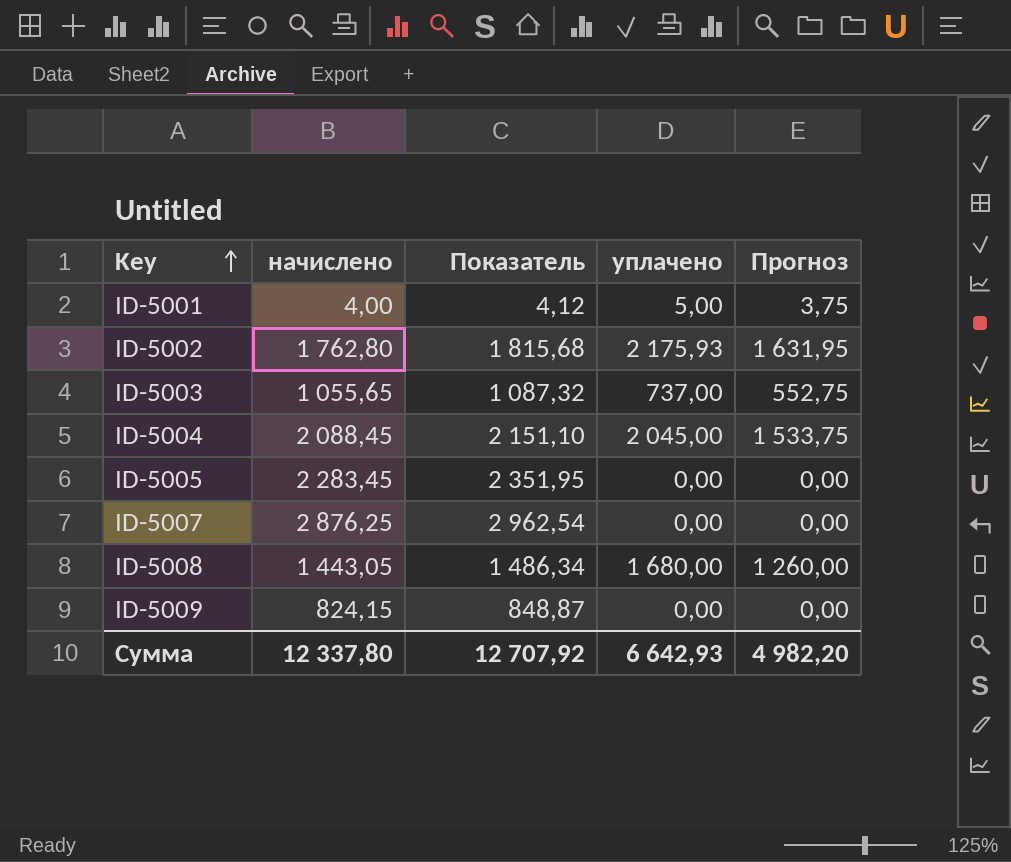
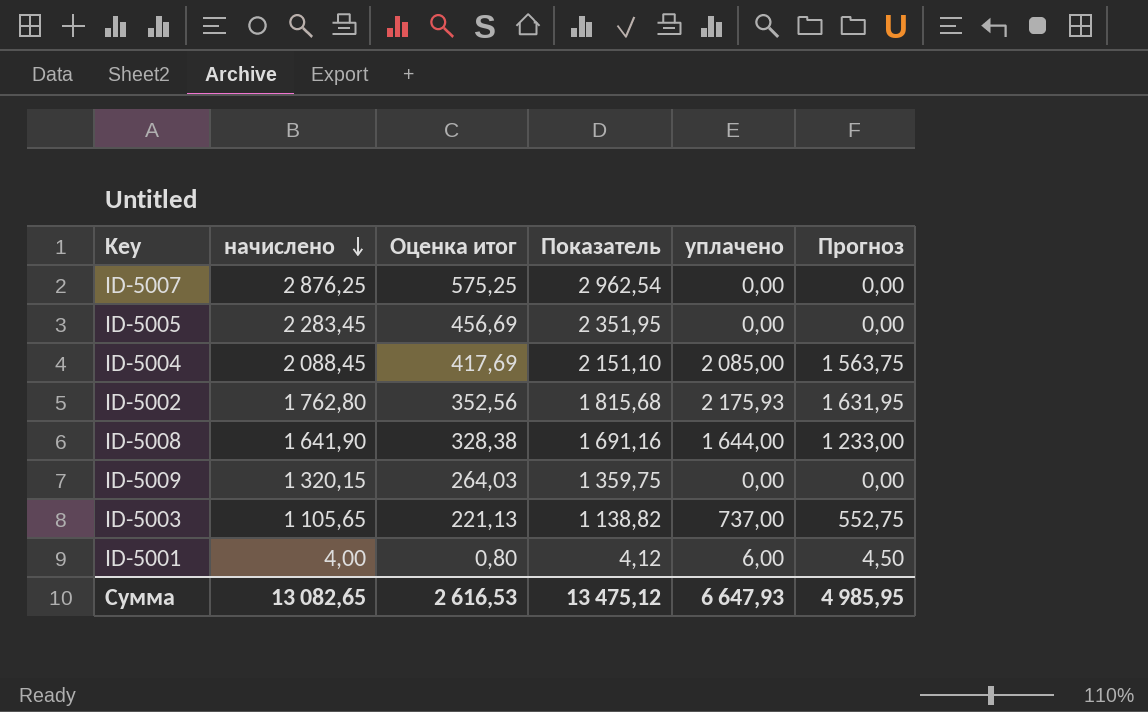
row order: Key ascending -> начислено descending
column Оценка итог | formula: none -> [начислено] * 0,2
ID-5004 | уплачено: 2 045,00 -> 2 085,00
ID-5004 | Прогноз: 1 533,75 -> 1 563,75
ID-5008 | начислено: 1 443,05 -> 1 641,90
ID-5008 | Показатель: 1 486,34 -> 1 691,16
ID-5008 | уплачено: 1 680,00 -> 1 644,00
ID-5008 | Прогноз: 1 260,00 -> 1 233,00
ID-5009 | начислено: 824,15 -> 1 320,15
ID-5009 | Показатель: 848,87 -> 1 359,75
ID-5003 | начислено: 1 055,65 -> 1 105,65
ID-5003 | Показатель: 1 087,32 -> 1 138,82
ID-5001 | уплачено: 5,00 -> 6,00
ID-5001 | Прогноз: 3,75 -> 4,50
Сумма | начислено: 12 337,80 -> 13 082,65
Сумма | Показатель: 12 707,92 -> 13 475,12
Сумма | уплачено: 6 642,93 -> 6 647,93
Сумма | Прогноз: 4 982,20 -> 4 985,95

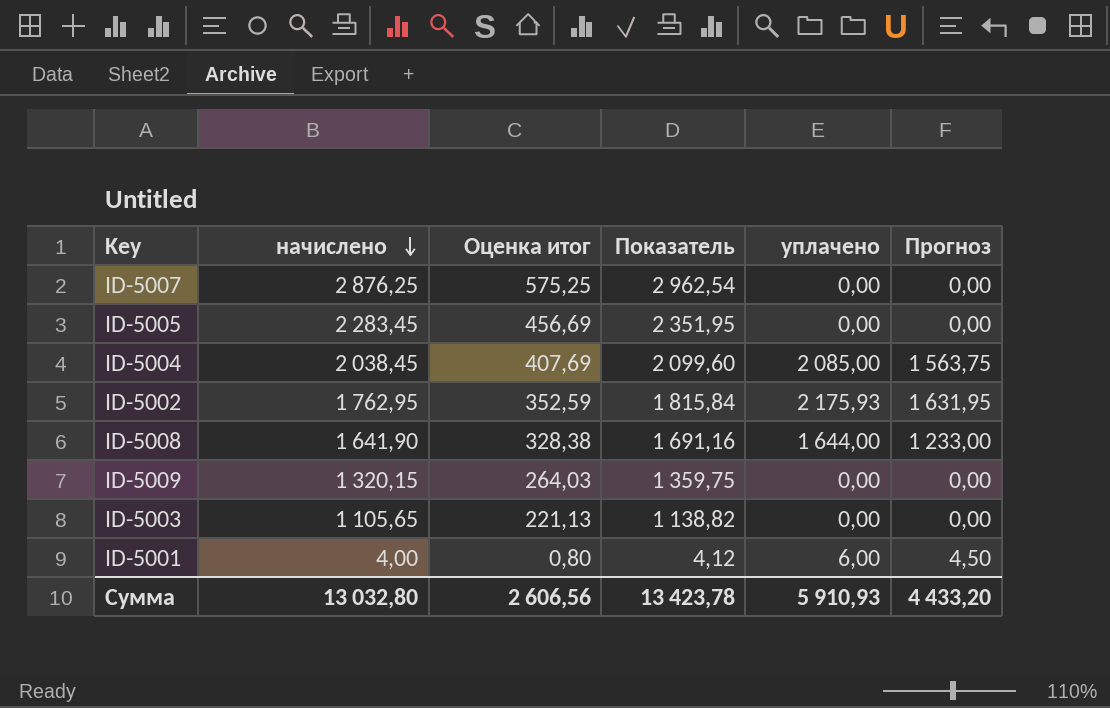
ID-5004 | начислено: 2 088,45 -> 2 038,45
ID-5004 | Оценка итог: 417,69 -> 407,69
ID-5004 | Показатель: 2 151,10 -> 2 099,60
ID-5002 | начислено: 1 762,80 -> 1 762,95
ID-5002 | Оценка итог: 352,56 -> 352,59
ID-5002 | Показатель: 1 815,68 -> 1 815,84
ID-5003 | уплачено: 737,00 -> 0,00
ID-5003 | Прогноз: 552,75 -> 0,00
Сумма | начислено: 13 082,65 -> 13 032,80
Сумма | Оценка итог: 2 616,53 -> 2 606,56
Сумма | Показатель: 13 475,12 -> 13 423,78
Сумма | уплачено: 6 647,93 -> 5 910,93
Сумма | Прогноз: 4 985,95 -> 4 433,20

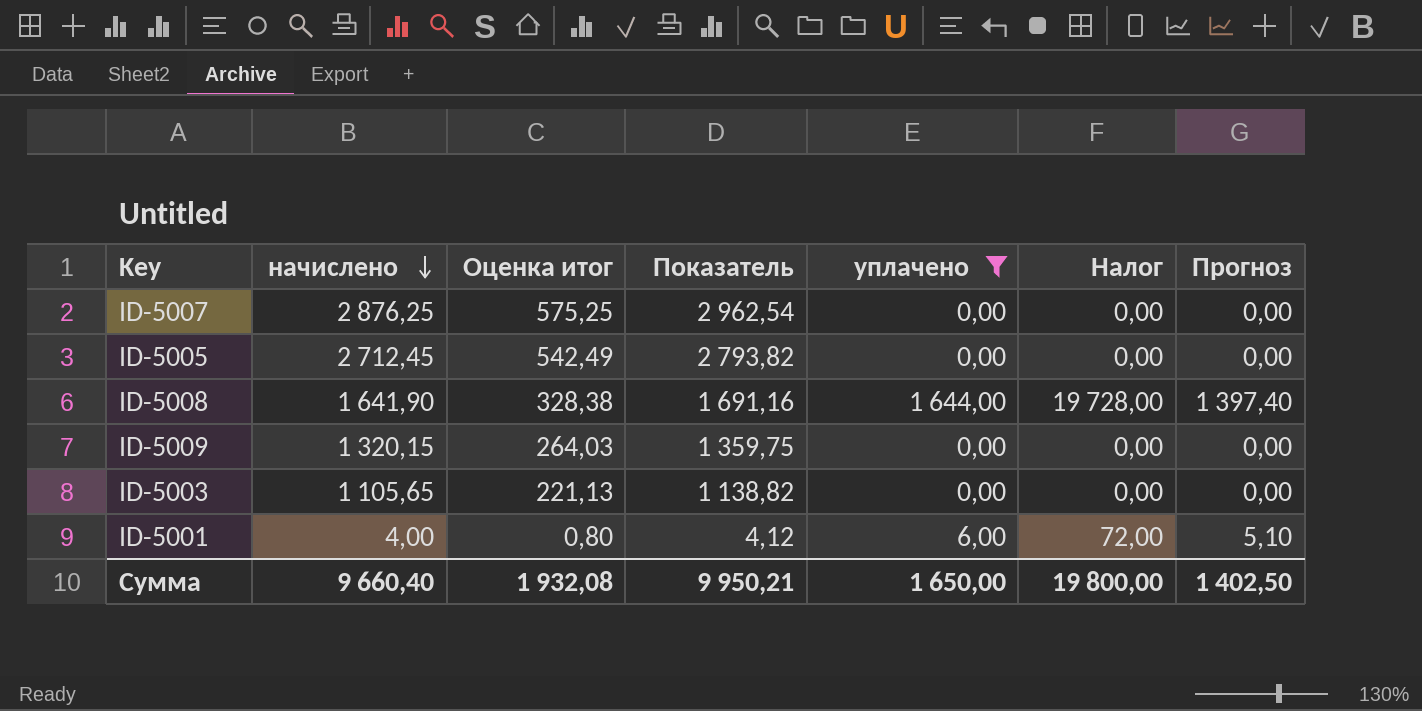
filter: none -> уплачено <= 1 644,00
column Налог | formula: none -> [уплачено] * 12
column Прогноз | formula: [уплачено] * 0,75 -> [уплачено] * 0,85
ID-5005 | начислено: 2 283,45 -> 2 712,45
ID-5005 | Оценка итог: 456,69 -> 542,49
ID-5005 | Показатель: 2 351,95 -> 2 793,82
Сумма | начислено: 13 032,80 -> 9 660,40
Сумма | Оценка итог: 2 606,56 -> 1 932,08
Сумма | Показатель: 13 423,78 -> 9 950,21
Сумма | уплачено: 5 910,93 -> 1 650,00
Сумма | Прогноз: 4 433,20 -> 1 402,50

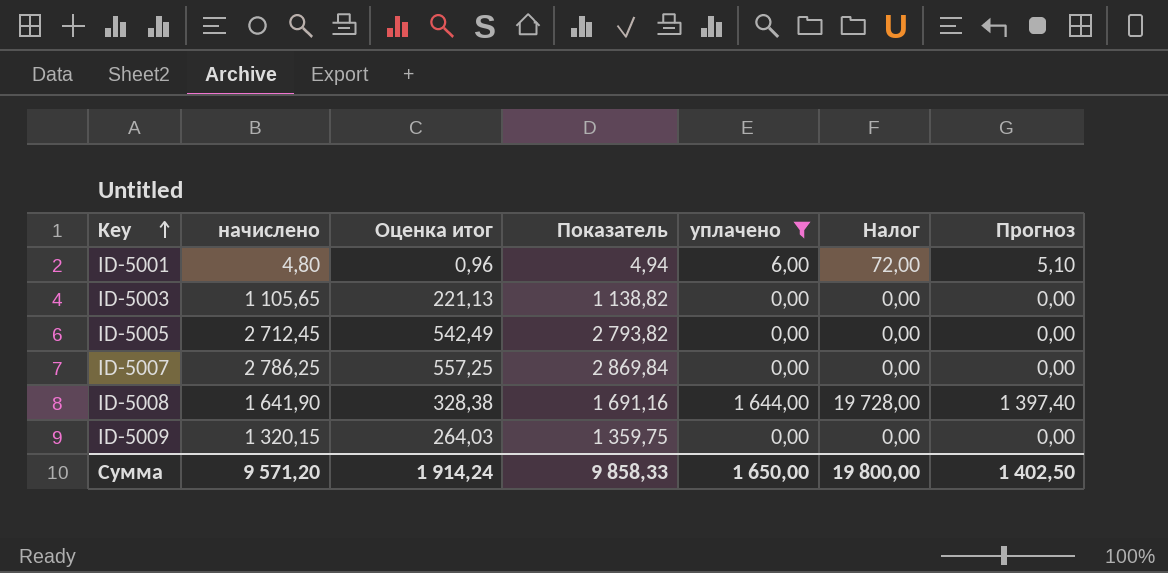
row order: начислено descending -> Key ascending
ID-5001 | начислено: 4,00 -> 4,80
ID-5001 | Оценка итог: 0,80 -> 0,96
ID-5001 | Показатель: 4,12 -> 4,94
ID-5007 | начислено: 2 876,25 -> 2 786,25
ID-5007 | Оценка итог: 575,25 -> 557,25
ID-5007 | Показатель: 2 962,54 -> 2 869,84
Сумма | начислено: 9 660,40 -> 9 571,20
Сумма | Оценка итог: 1 932,08 -> 1 914,24
Сумма | Показатель: 9 950,21 -> 9 858,33

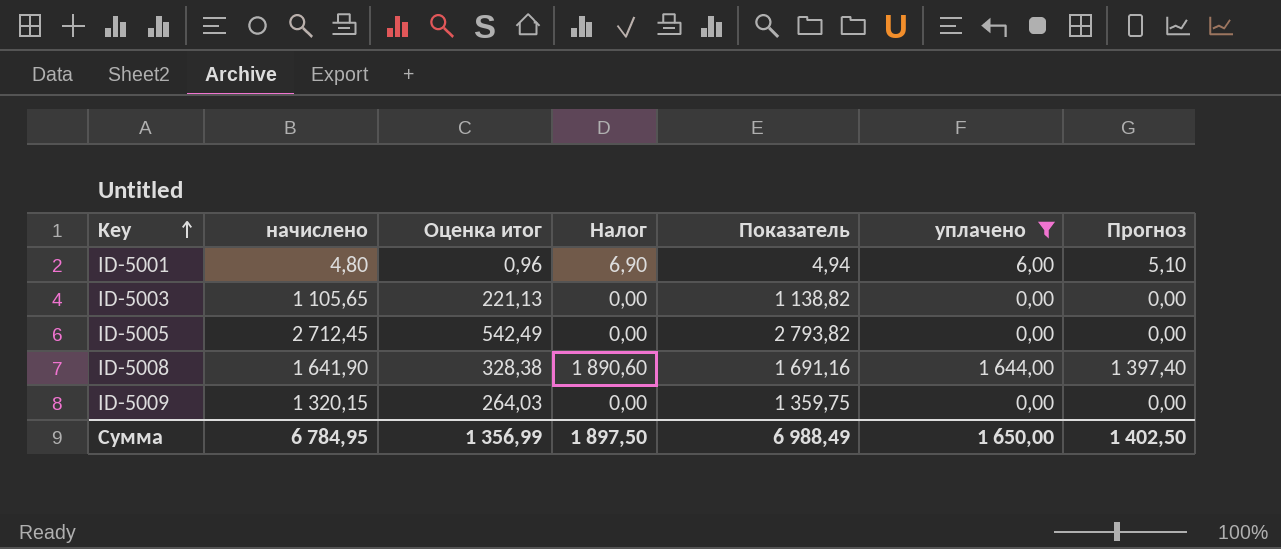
column Налог | formula: [уплачено] * 12 -> [уплачено] * 1,15
column Налог | position: 6 -> 4
row ID-5007: 2 786,25 | 557,25 | 2 869,84 | 0,00 | 0,00 | 0,00 -> none
Сумма | начислено: 9 571,20 -> 6 784,95
Сумма | Оценка итог: 1 914,24 -> 1 356,99
Сумма | Налог: 19 800,00 -> 1 897,50
Сумма | Показатель: 9 858,33 -> 6 988,49

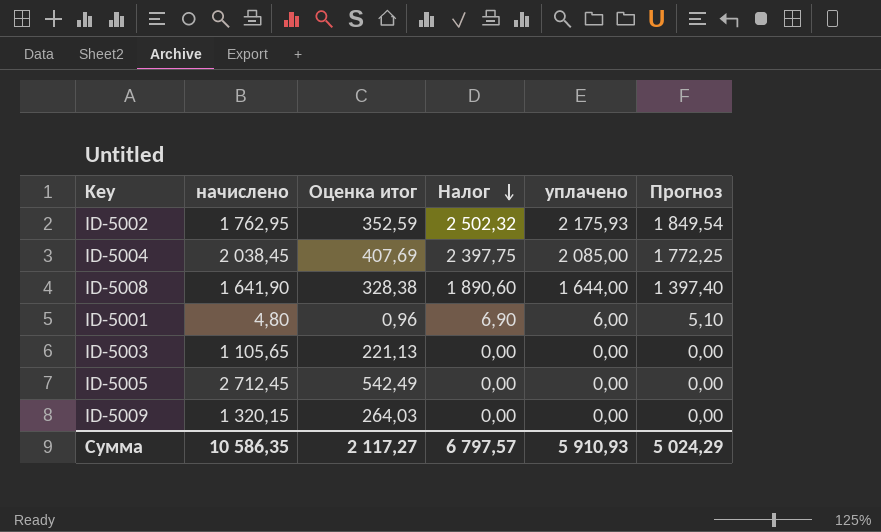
filter: уплачено <= 1 644,00 -> none
row order: Key ascending -> Налог descending
column Показатель | formula: [начислено] * 1,03 -> none
Сумма | начислено: 6 784,95 -> 10 586,35
Сумма | Оценка итог: 1 356,99 -> 2 117,27
Сумма | Налог: 1 897,50 -> 6 797,57
Сумма | уплачено: 1 650,00 -> 5 910,93
Сумма | Прогноз: 1 402,50 -> 5 024,29

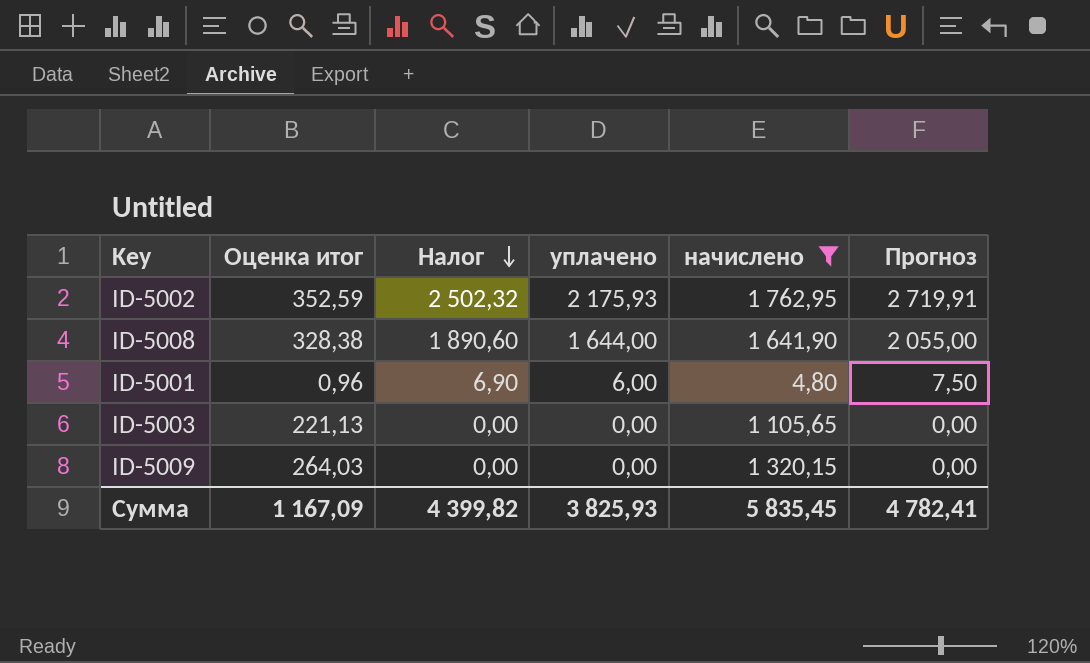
filter: none -> начислено <= 1 762,95
column начислено | position: 2 -> 5
column Прогноз | formula: [уплачено] * 0,85 -> [уплачено] * 1,25
Сумма | Оценка итог: 2 117,27 -> 1 167,09
Сумма | Налог: 6 797,57 -> 4 399,82
Сумма | уплачено: 5 910,93 -> 3 825,93
Сумма | начислено: 10 586,35 -> 5 835,45
Сумма | Прогноз: 5 024,29 -> 4 782,41

